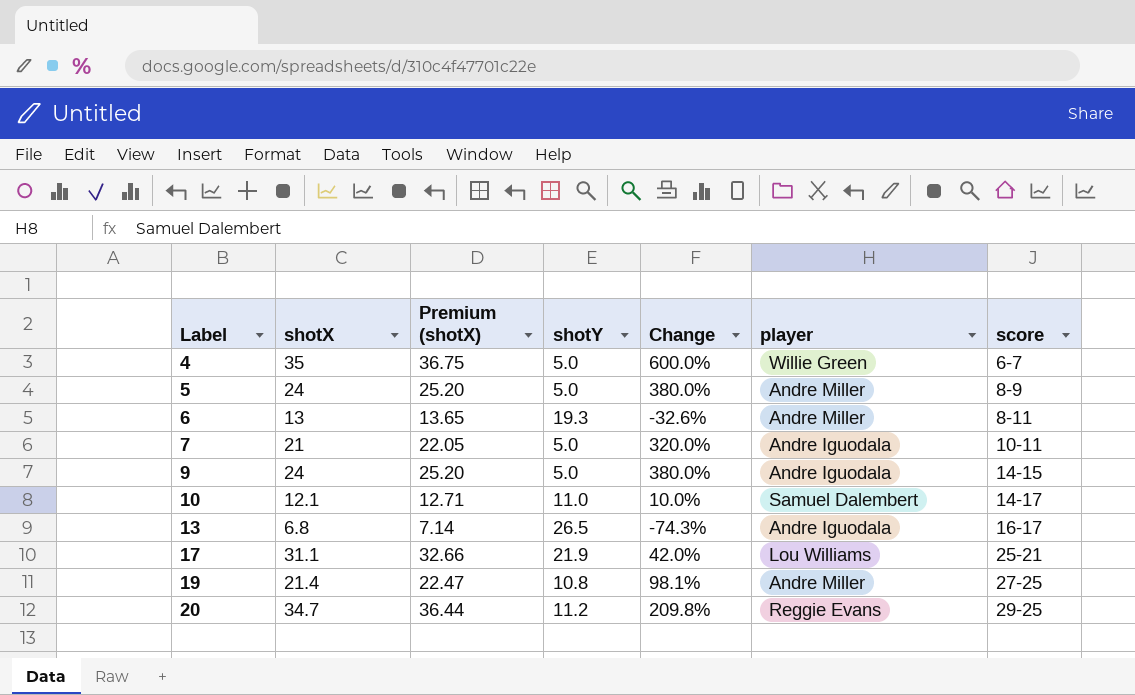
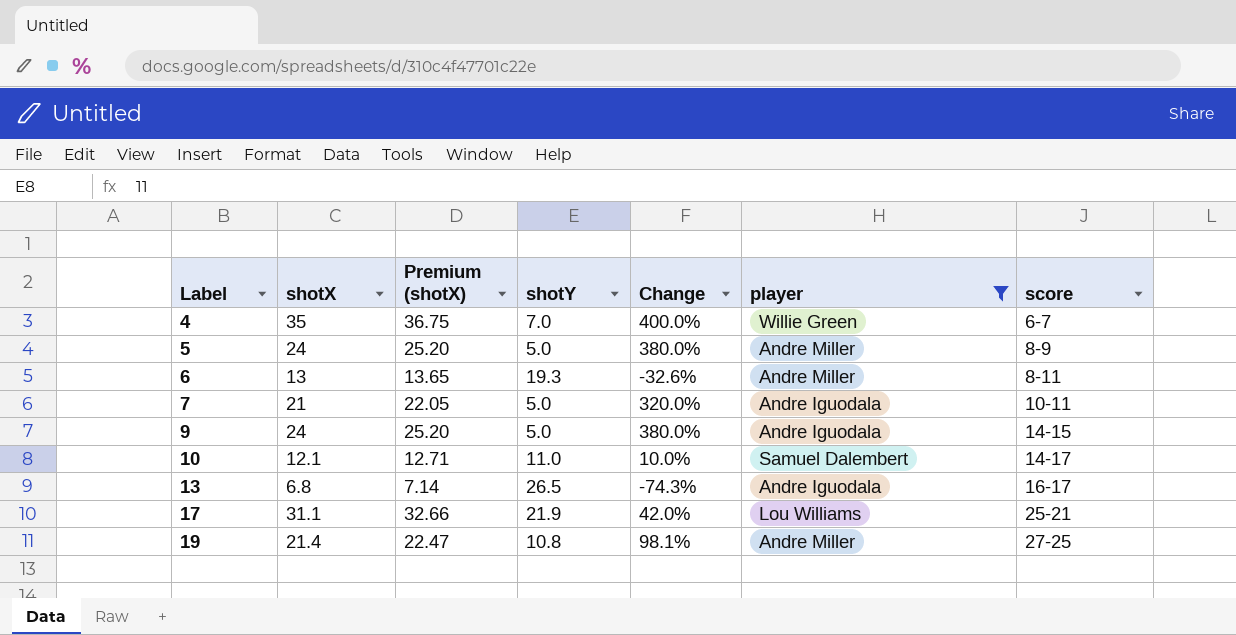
filter: none -> player != Reggie Evans
4 | shotY: 5.0 -> 7.0
4 | Change: 600.0% -> 400.0%

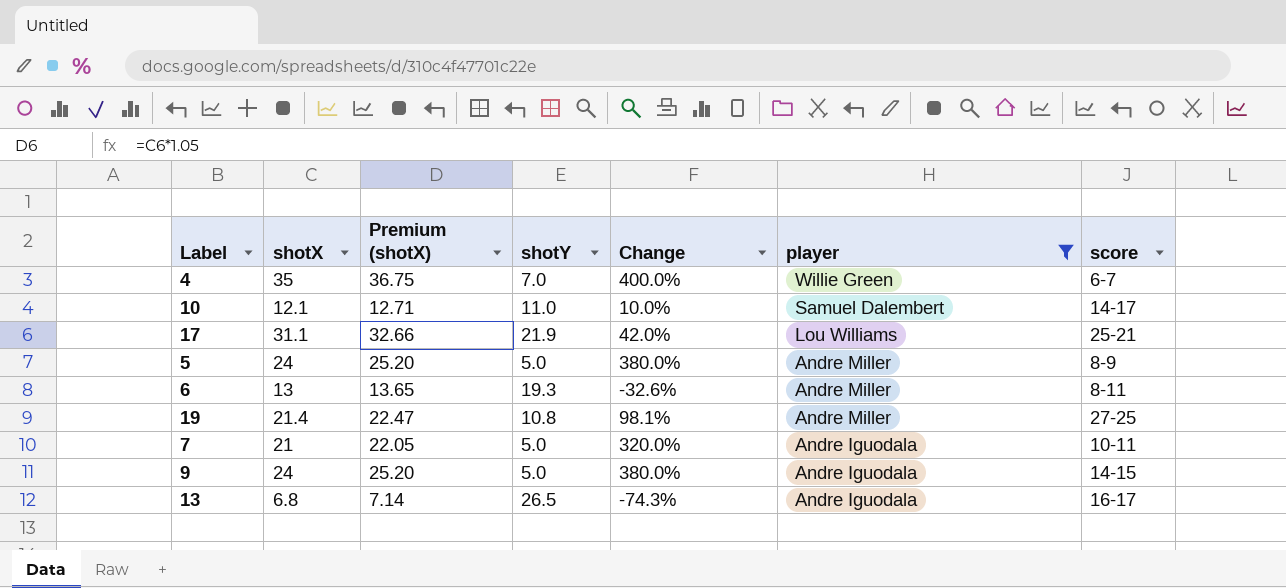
row order: Label ascending -> player descending

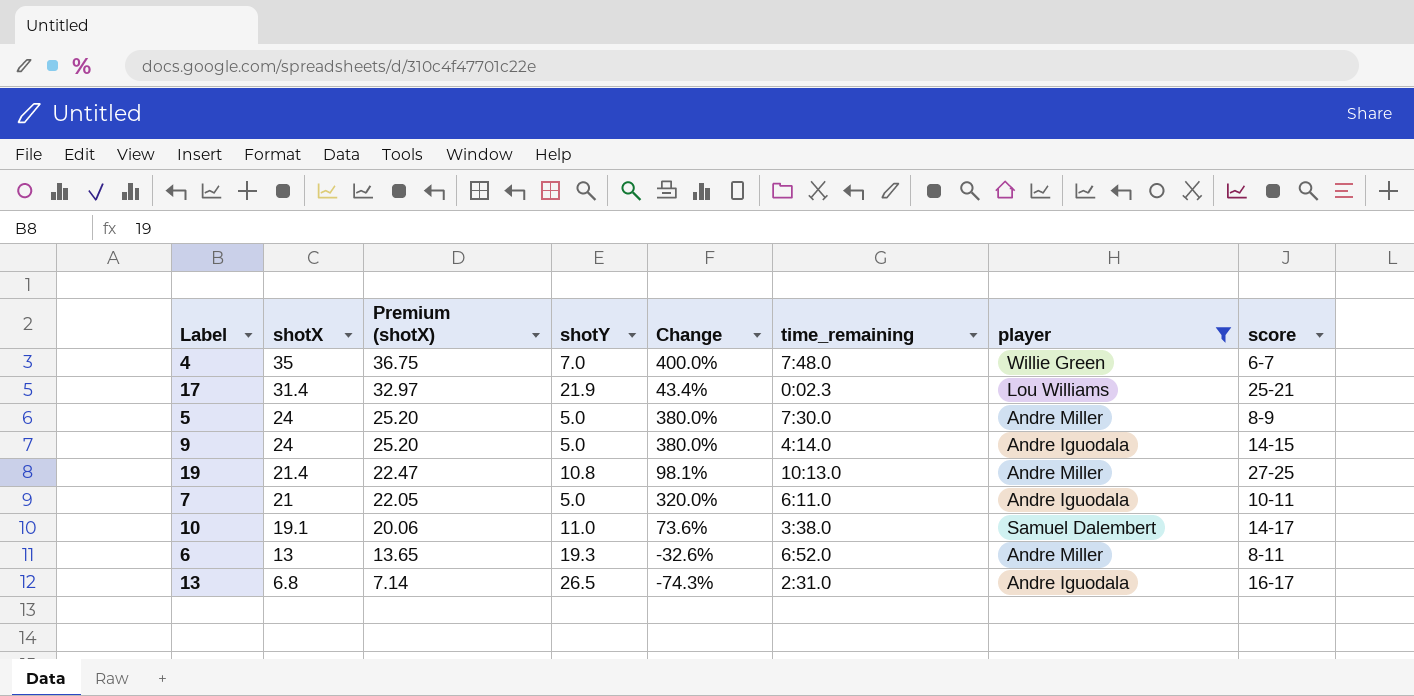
row order: player descending -> shotX descending
column time_remaining | position: none -> 6
17 | shotX: 31.1 -> 31.4
17 | Premium (shotX): 32.66 -> 32.97
17 | Change: 42.0% -> 43.4%
10 | shotX: 12.1 -> 19.1
10 | Premium (shotX): 12.71 -> 20.06
10 | Change: 10.0% -> 73.6%

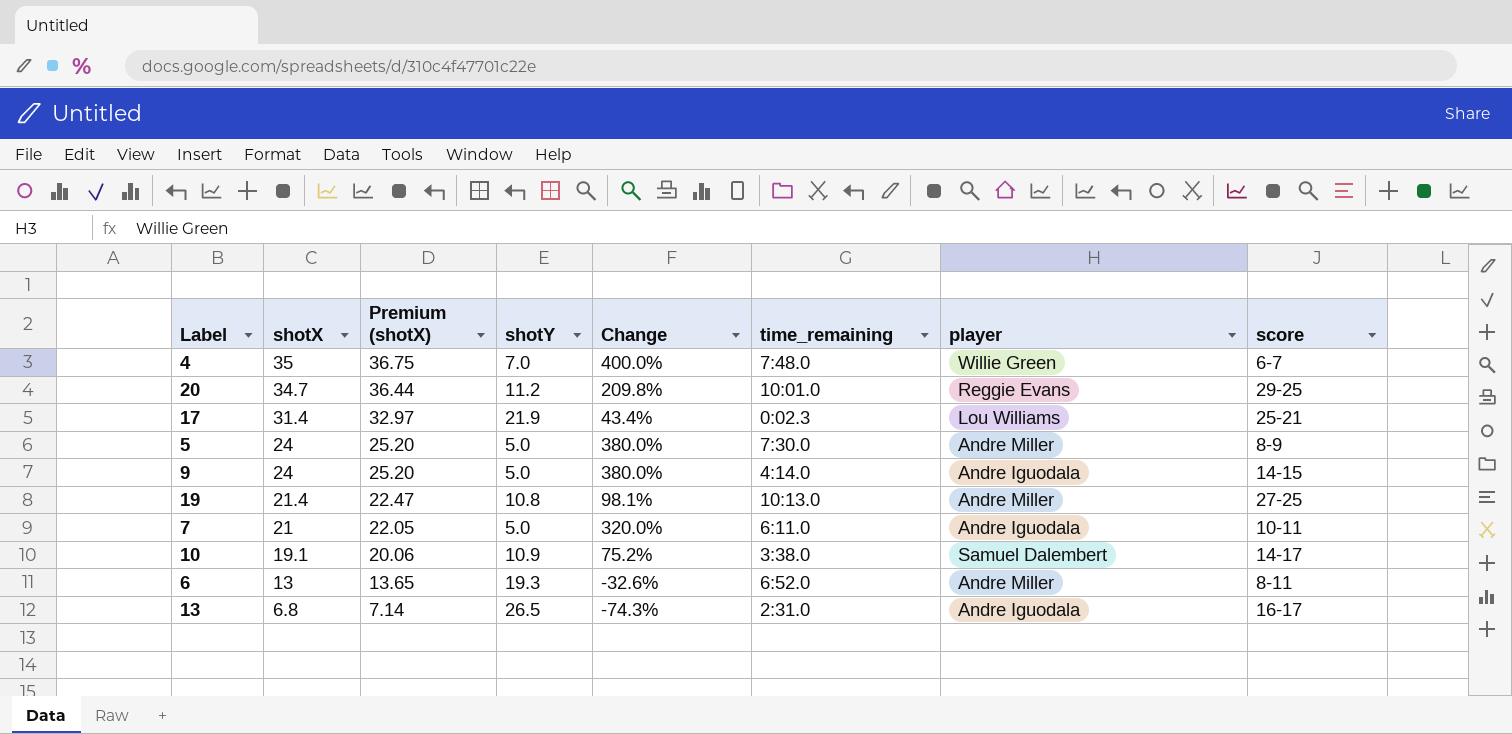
filter: player != Reggie Evans -> none
10 | shotY: 11.0 -> 10.9
10 | Change: 73.6% -> 75.2%

